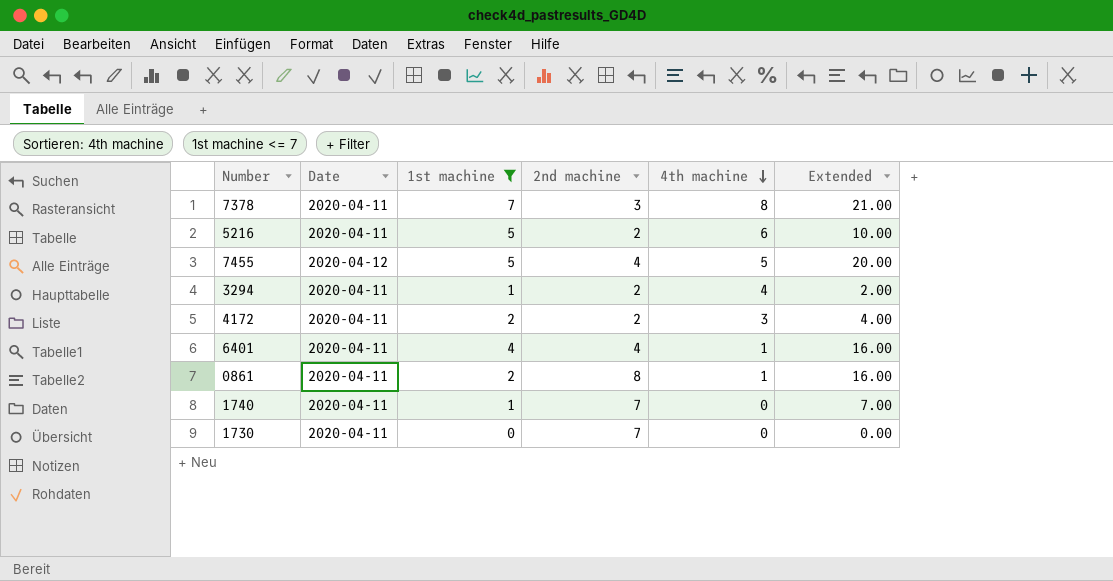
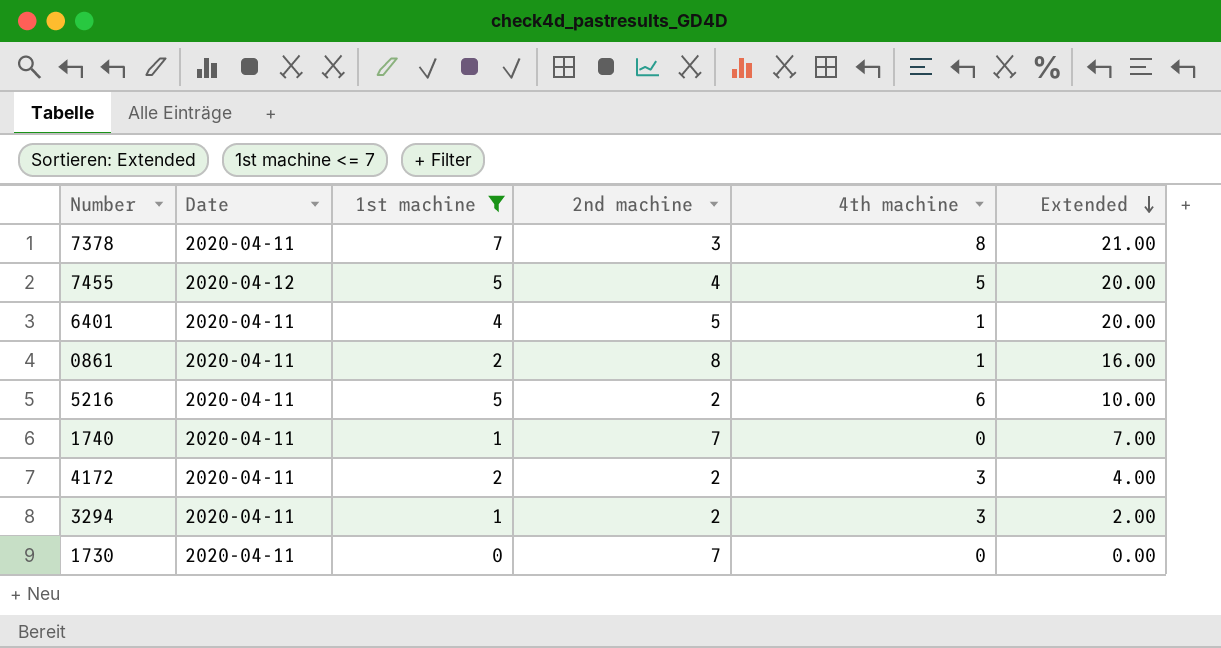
row order: 4th machine descending -> Extended descending
6401 | 2nd machine: 4 -> 5
6401 | Extended: 16.00 -> 20.00
3294 | 4th machine: 4 -> 3

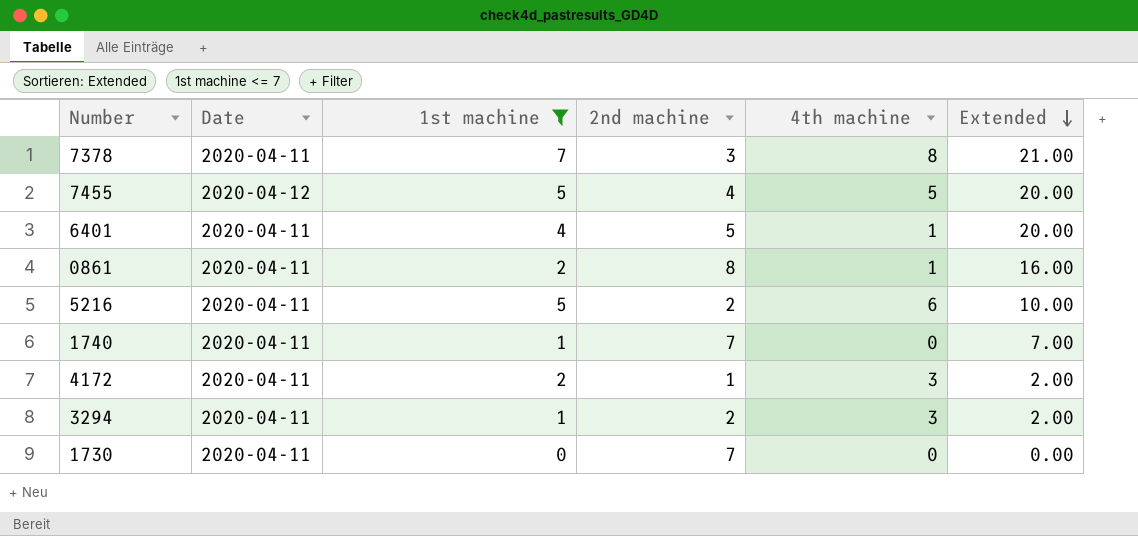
4172 | 2nd machine: 2 -> 1
4172 | Extended: 4.00 -> 2.00

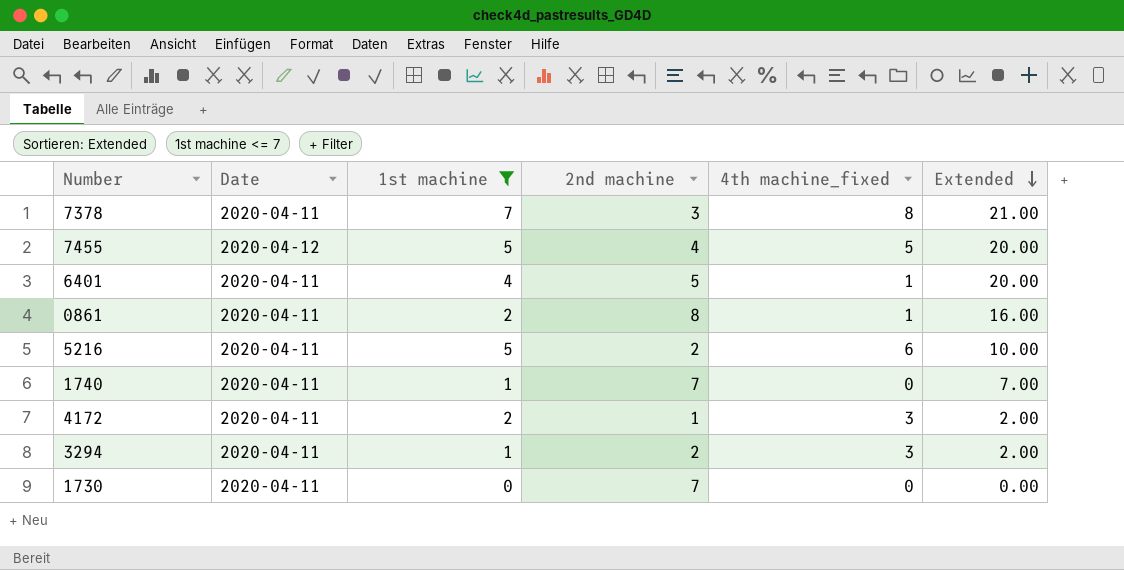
column name: 4th machine -> 4th machine_fixed

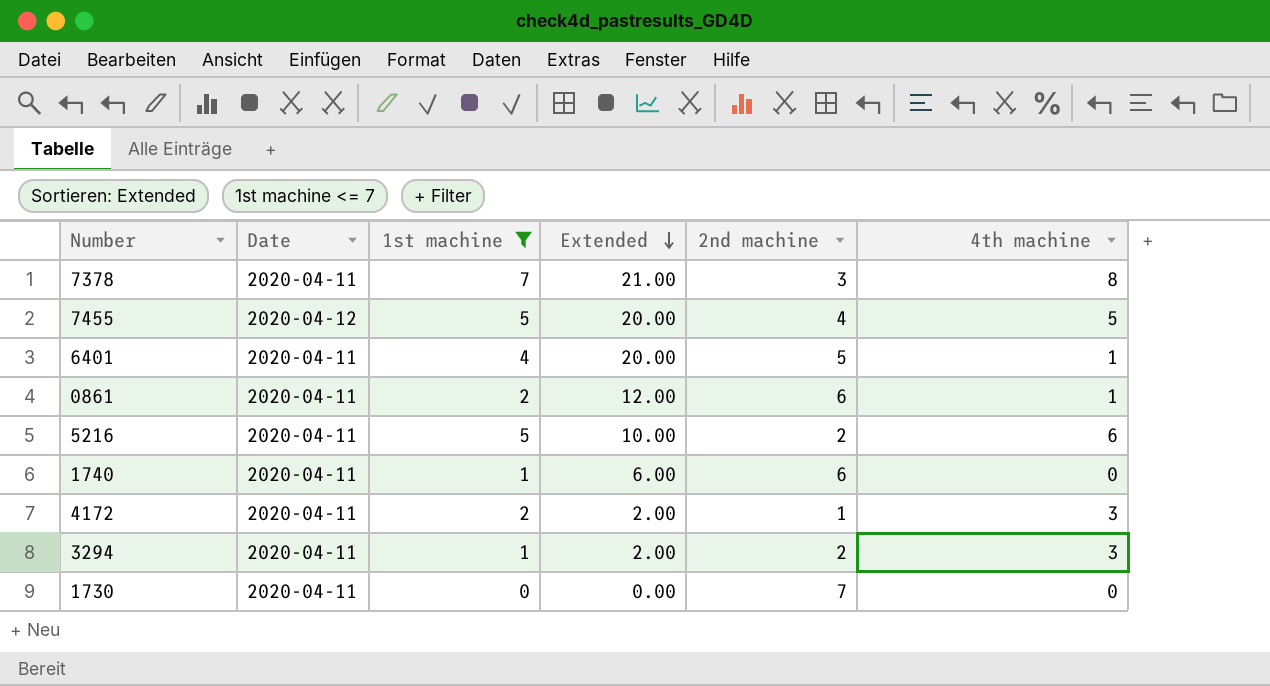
column Extended | position: 6 -> 4
column name: 4th machine_fixed -> 4th machine
0861 | Extended: 16.00 -> 12.00
0861 | 2nd machine: 8 -> 6
1740 | Extended: 7.00 -> 6.00
1740 | 2nd machine: 7 -> 6

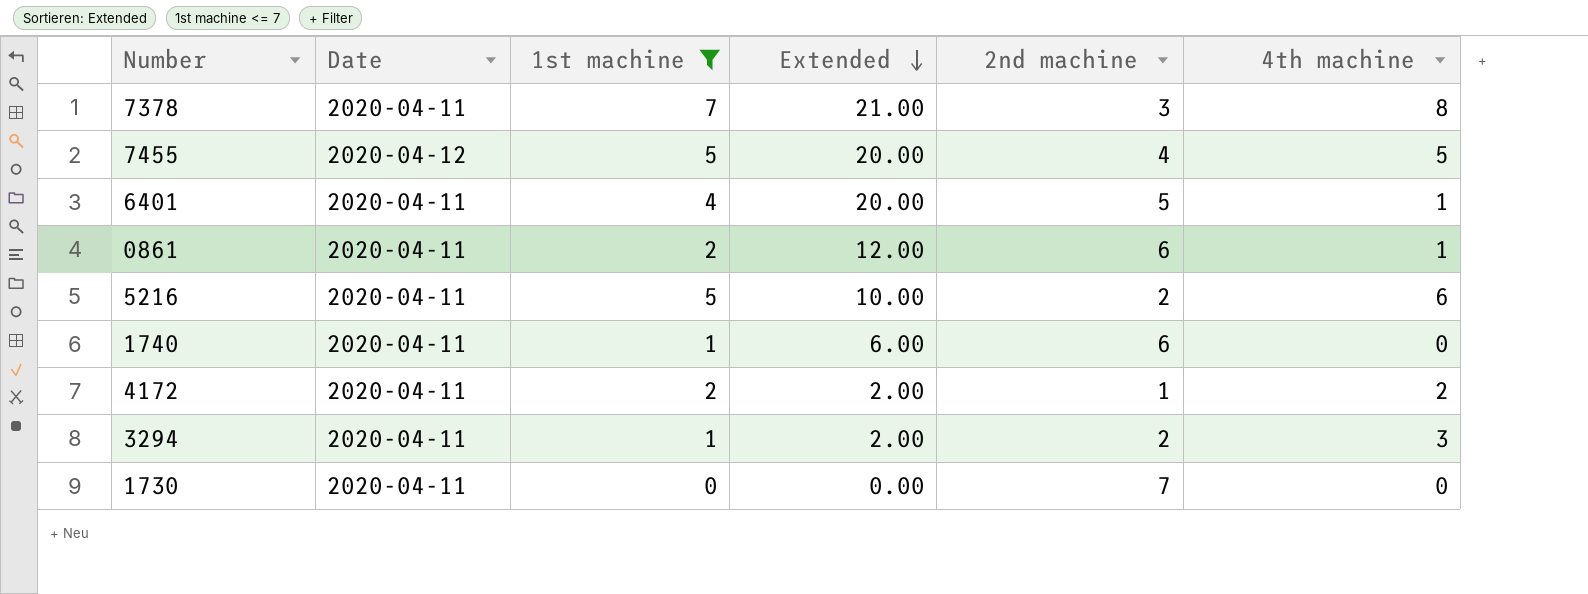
4172 | 4th machine: 3 -> 2

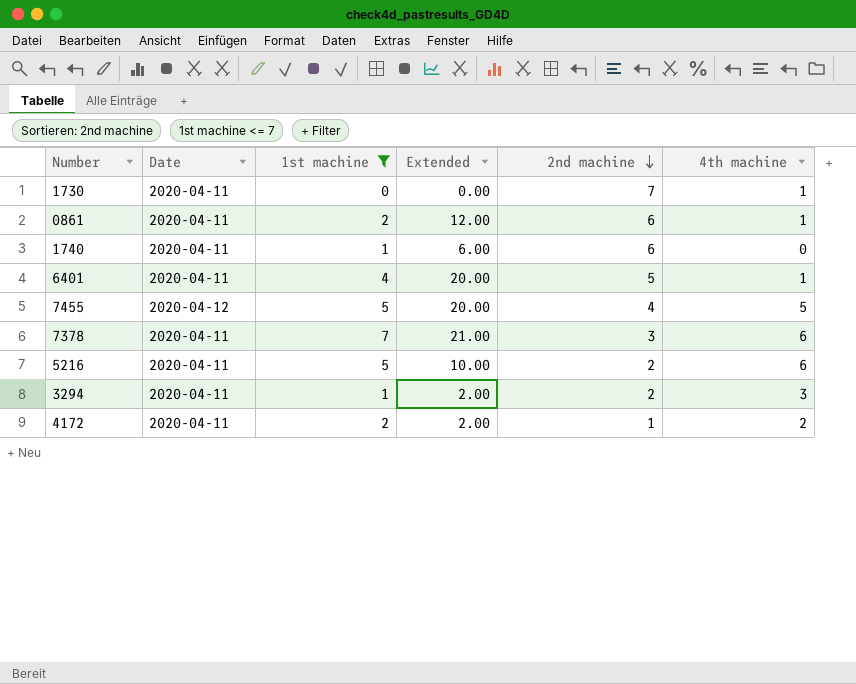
row order: Extended descending -> 2nd machine descending
1730 | 4th machine: 0 -> 1
7378 | 4th machine: 8 -> 6

